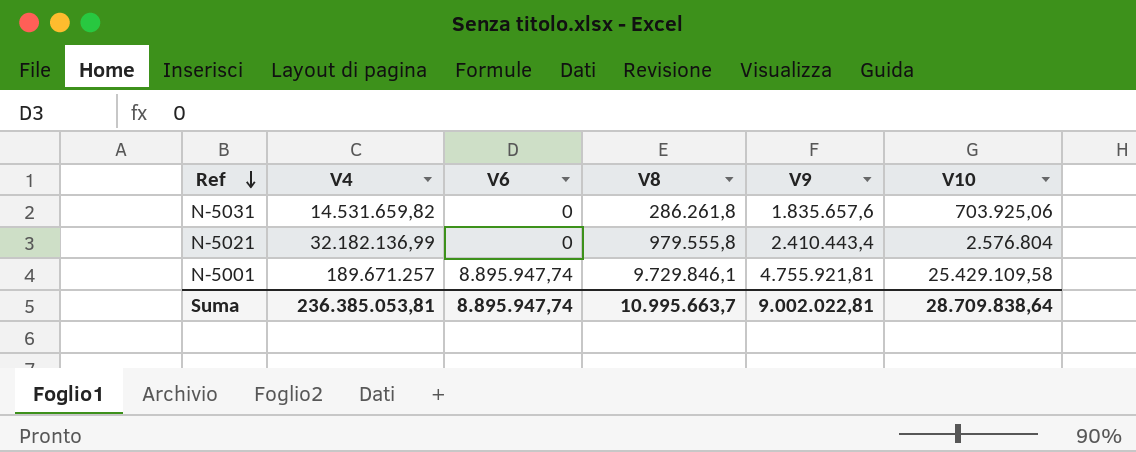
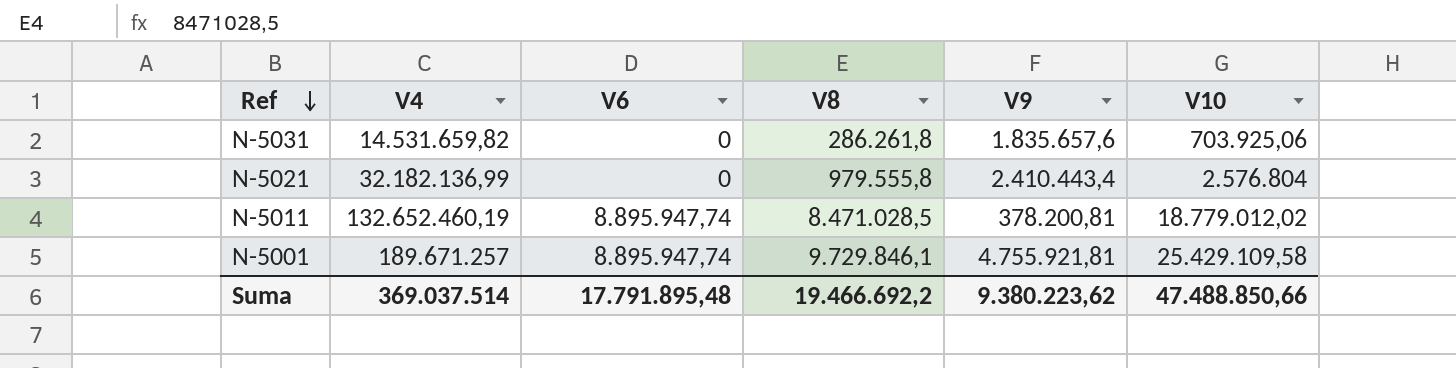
row N-5011: none -> 132.652.460,19 | 8.895.947,74 | 8.471.028,5 | 378.200,81 | 18.779.012,02
Suma | V4: 236.385.053,81 -> 369.037.514
Suma | V6: 8.895.947,74 -> 17.791.895,48
Suma | V8: 10.995.663,7 -> 19.466.692,2
Suma | V9: 9.002.022,81 -> 9.380.223,62
Suma | V10: 28.709.838,64 -> 47.488.850,66

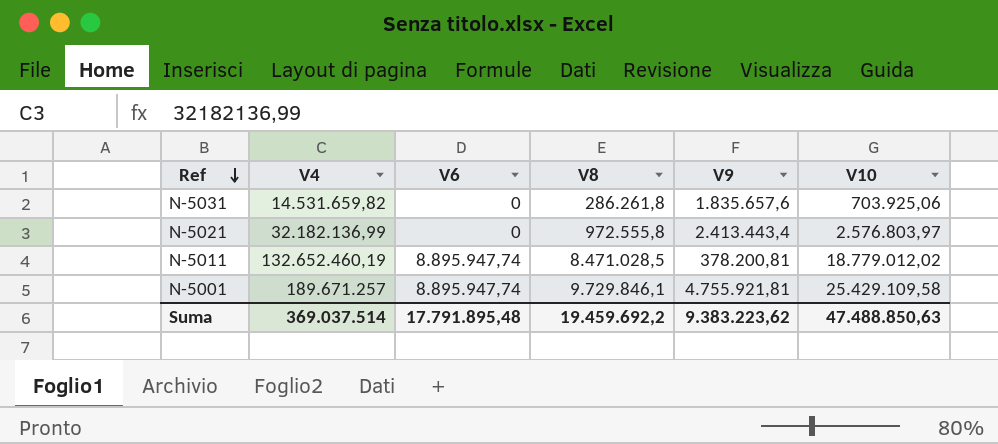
N-5021 | V8: 979.555,8 -> 972.555,8
N-5021 | V9: 2.410.443,4 -> 2.413.443,4
N-5021 | V10: 2.576.804 -> 2.576.803,97
Suma | V8: 19.466.692,2 -> 19.459.692,2
Suma | V9: 9.380.223,62 -> 9.383.223,62
Suma | V10: 47.488.850,66 -> 47.488.850,63

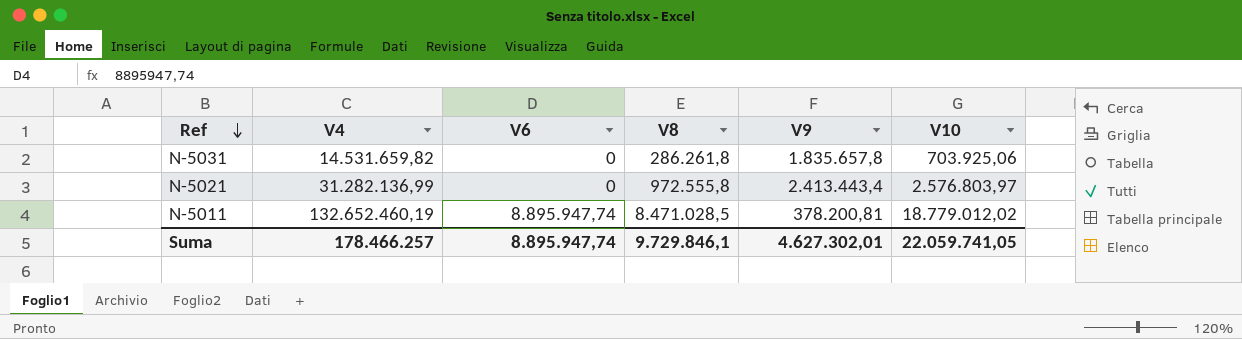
row N-5001: 189.671.257 | 8.895.947,74 | 9.729.846,1 | 4.755.921,81 | 25.429.109,58 -> none
N-5031 | V9: 1.835.657,6 -> 1.835.657,8
N-5021 | V4: 32.182.136,99 -> 31.282.136,99
Suma | V4: 369.037.514 -> 178.466.257
Suma | V6: 17.791.895,48 -> 8.895.947,74
Suma | V8: 19.459.692,2 -> 9.729.846,1
Suma | V9: 9.383.223,62 -> 4.627.302,01
Suma | V10: 47.488.850,63 -> 22.059.741,05

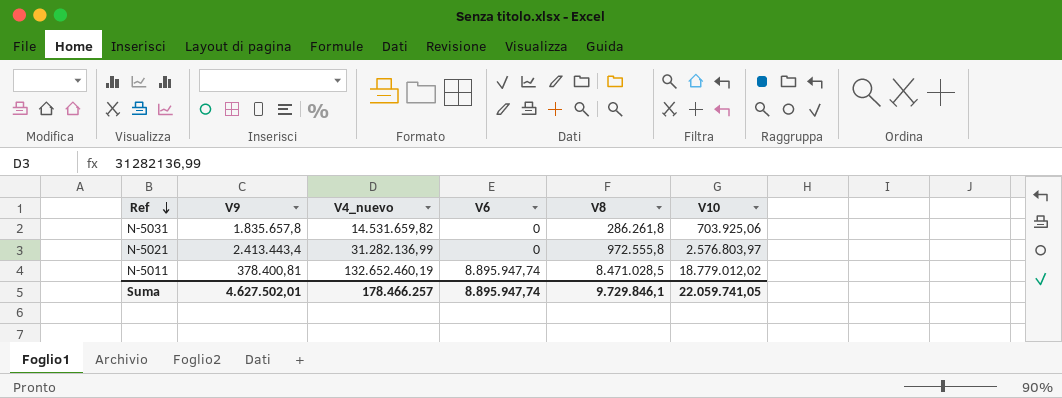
column V9 | position: 5 -> 2
column name: V4 -> V4_nuevo
N-5011 | V9: 378.200,81 -> 378.400,81
Suma | V9: 4.627.302,01 -> 4.627.502,01

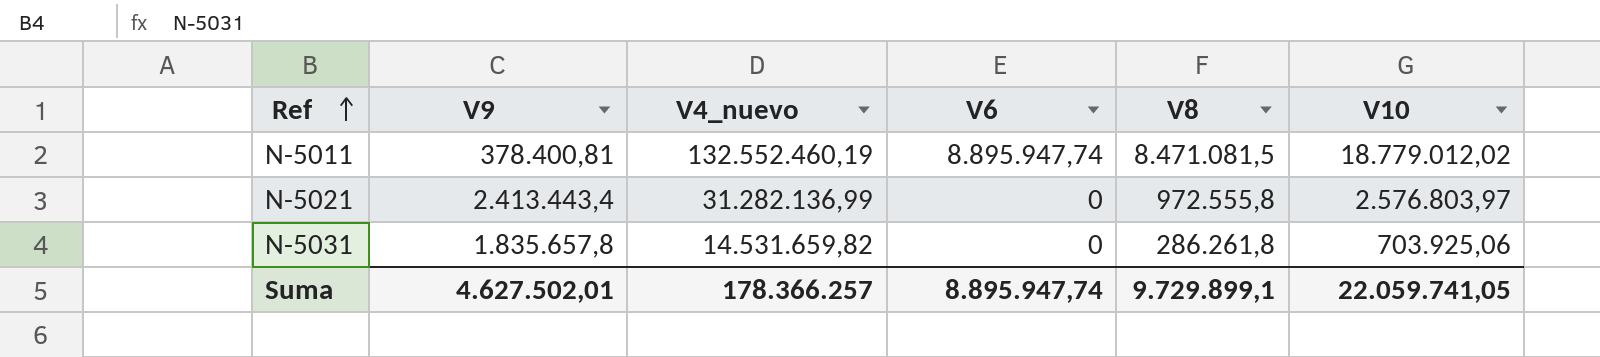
row order: Ref descending -> Ref ascending
N-5011 | V4_nuevo: 132.652.460,19 -> 132.552.460,19
N-5011 | V8: 8.471.028,5 -> 8.471.081,5
Suma | V4_nuevo: 178.466.257 -> 178.366.257
Suma | V8: 9.729.846,1 -> 9.729.899,1

